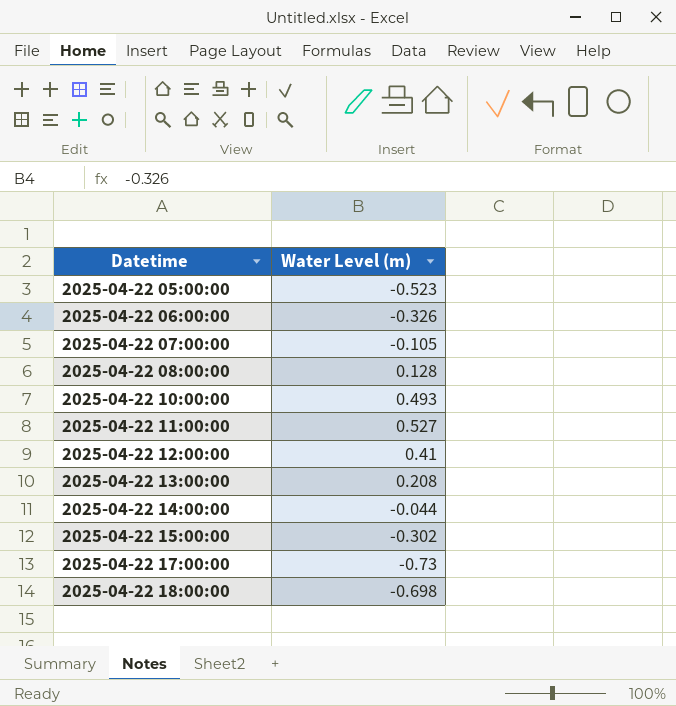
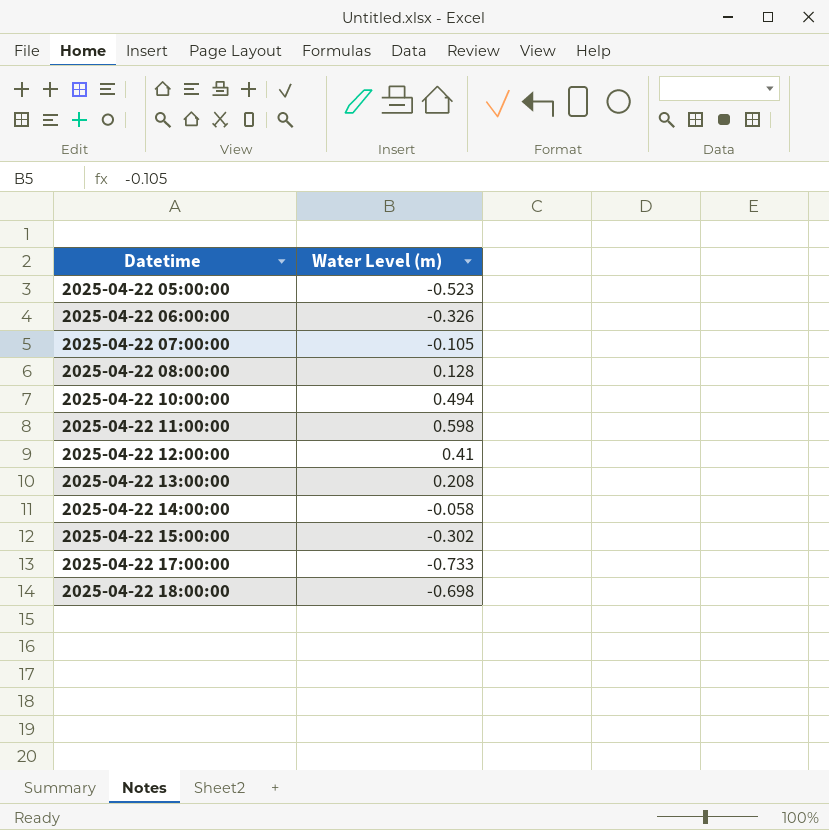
2025-04-22 10:00:00 | Water Level (m): 0.493 -> 0.494
2025-04-22 11:00:00 | Water Level (m): 0.527 -> 0.598
2025-04-22 14:00:00 | Water Level (m): -0.044 -> -0.058
2025-04-22 17:00:00 | Water Level (m): -0.73 -> -0.733

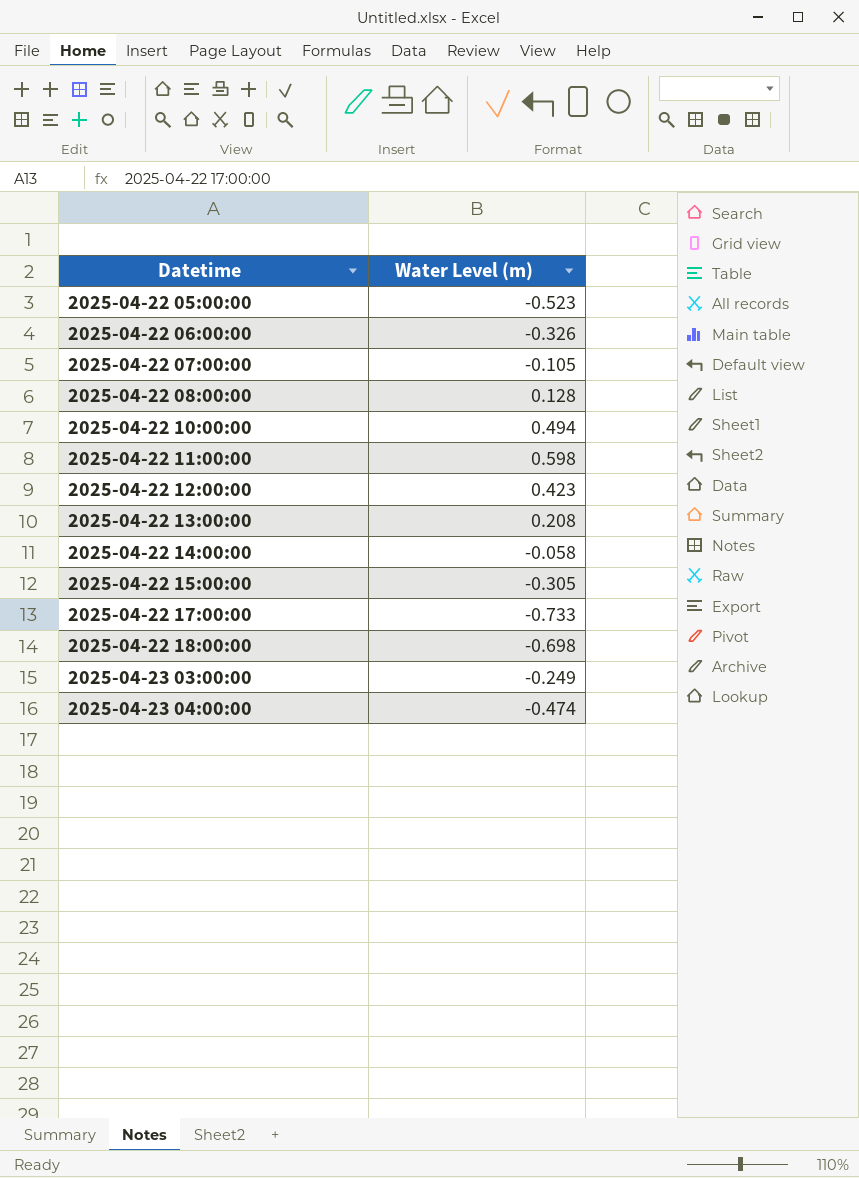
2025-04-22 12:00:00 | Water Level (m): 0.41 -> 0.423
2025-04-22 15:00:00 | Water Level (m): -0.302 -> -0.305
row 2025-04-23 03:00:00: none -> -0.249
row 2025-04-23 04:00:00: none -> -0.474

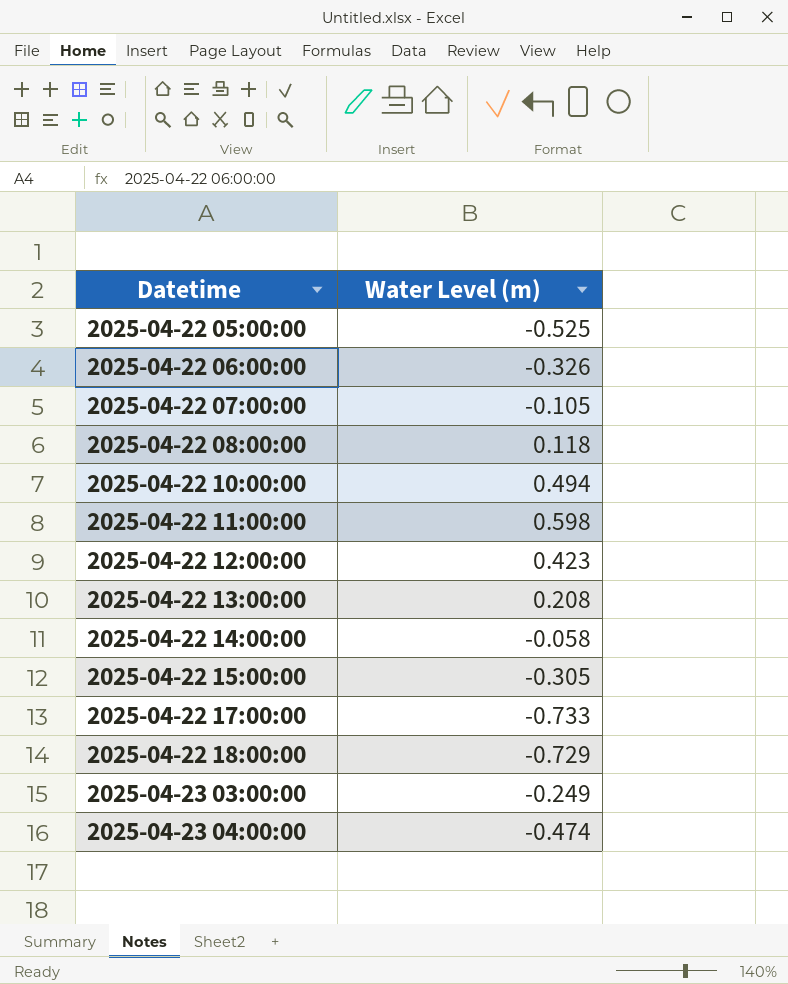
2025-04-22 05:00:00 | Water Level (m): -0.523 -> -0.525
2025-04-22 08:00:00 | Water Level (m): 0.128 -> 0.118
2025-04-22 18:00:00 | Water Level (m): -0.698 -> -0.729

